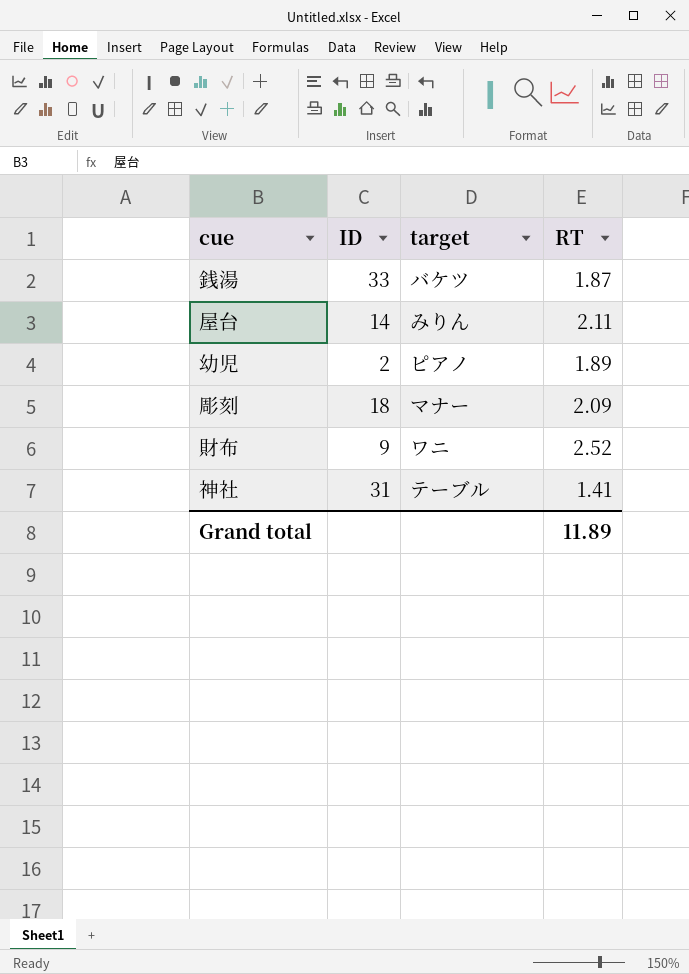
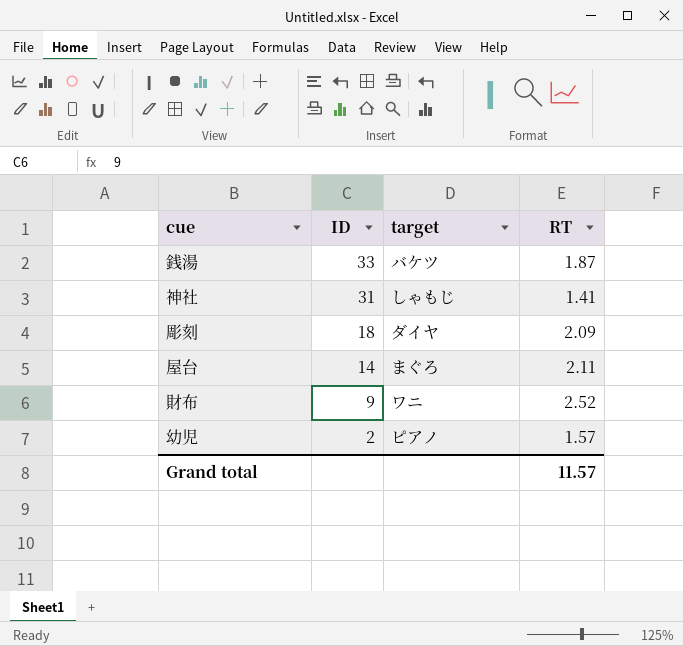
row order: none -> ID descending
神社 | target: テーブル -> しゃもじ
彫刻 | target: マナー -> ダイヤ
屋台 | target: みりん -> まぐろ
幼児 | RT: 1.89 -> 1.57
Grand total | RT: 11.89 -> 11.57

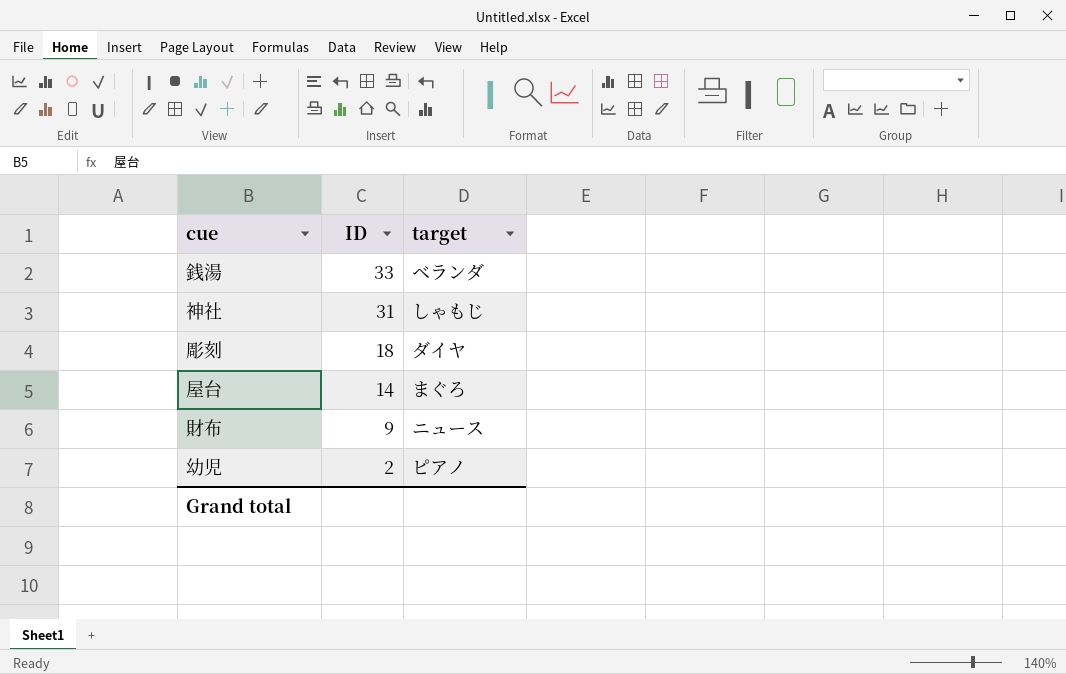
column RT | position: 4 -> none
銭湯 | target: バケツ -> ベランダ
財布 | target: ワニ -> ニュース

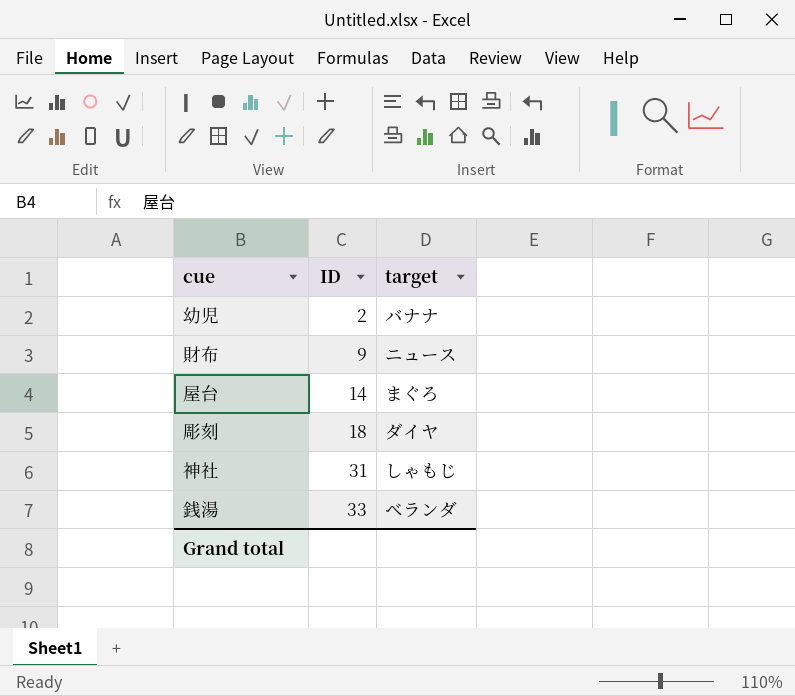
row order: ID descending -> ID ascending
幼児 | target: ピアノ -> バナナ

